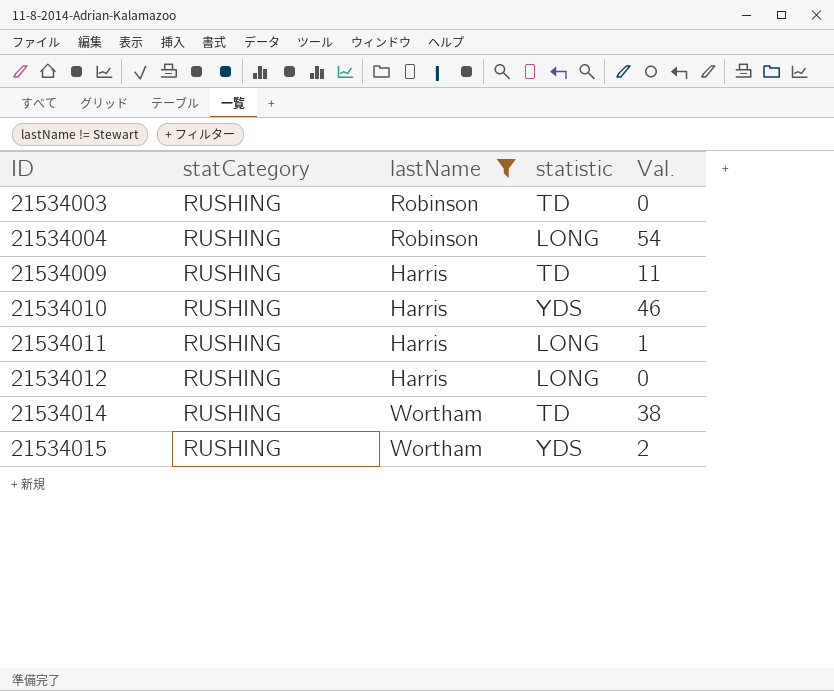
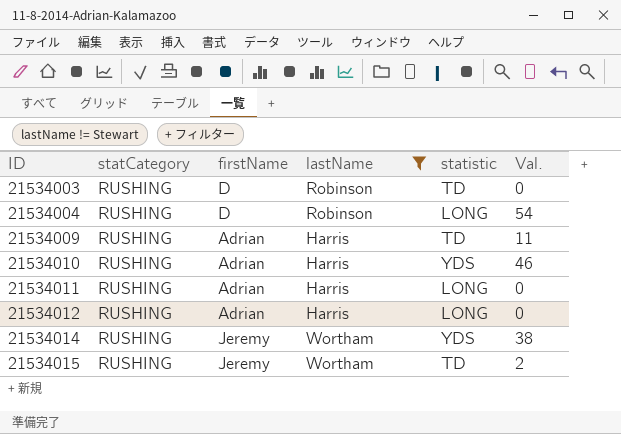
column firstName | position: none -> 3
21534011 | Val.: 1 -> 0
21534014 | statistic: TD -> YDS
21534015 | statistic: YDS -> TD

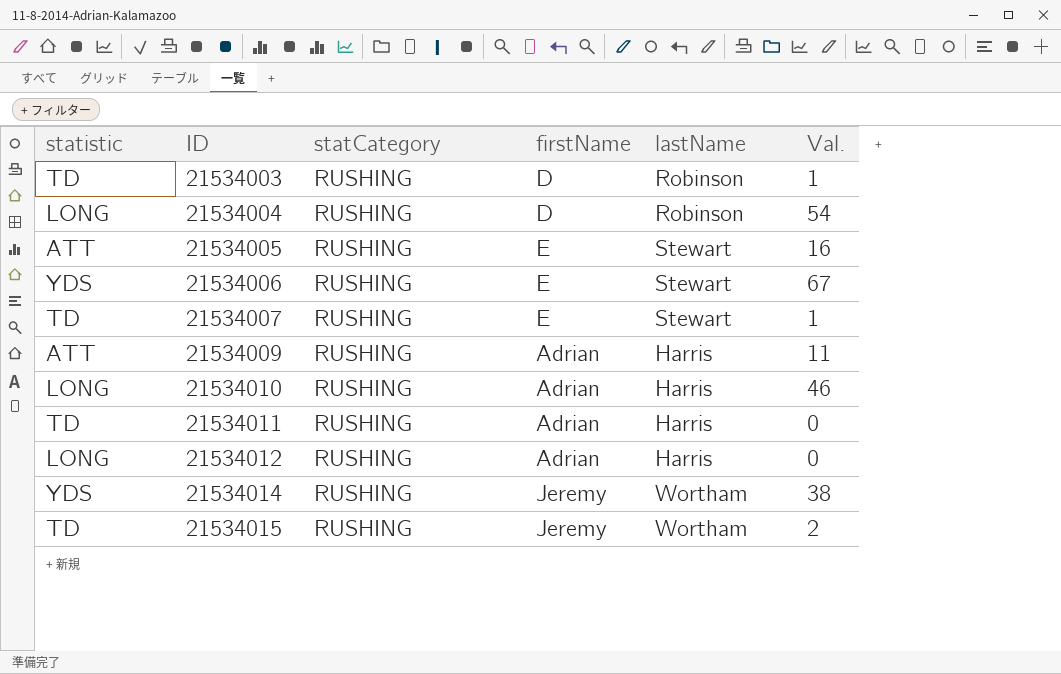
filter: lastName != Stewart -> none
column statistic | position: 5 -> 1
21534003 | Val.: 0 -> 1
21534009 | statistic: TD -> ATT
21534010 | statistic: YDS -> LONG
21534011 | statistic: LONG -> TD

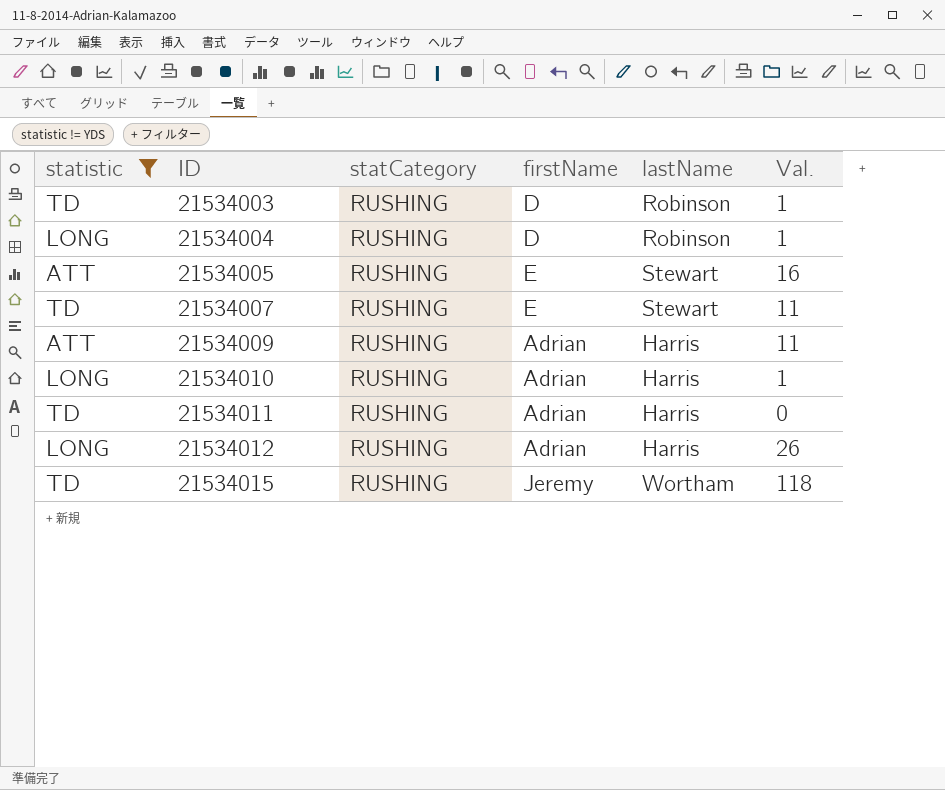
filter: none -> statistic != YDS
21534004 | Val.: 54 -> 1
21534007 | Val.: 1 -> 11
21534010 | Val.: 46 -> 1
21534012 | Val.: 0 -> 26
21534015 | Val.: 2 -> 118

